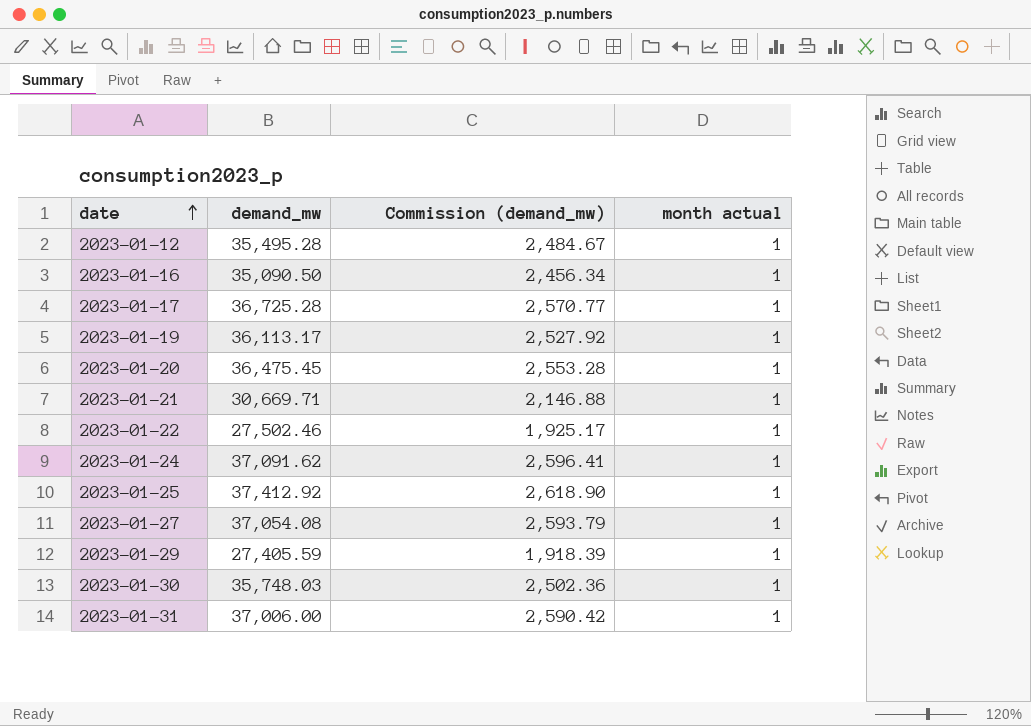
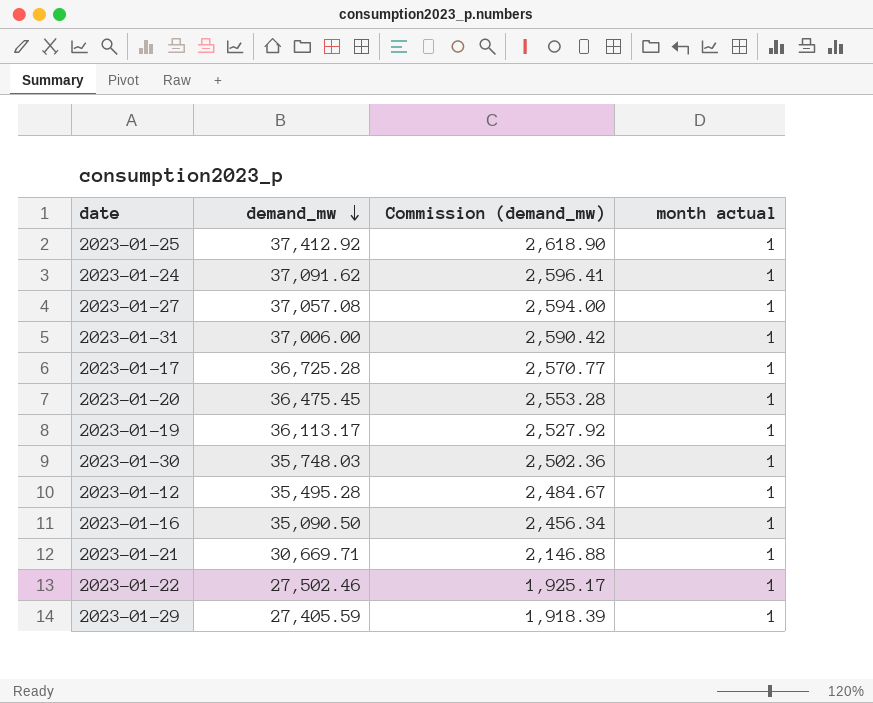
row order: date ascending -> demand_mw descending
2023-01-27 | demand_mw: 37,054.08 -> 37,057.08
2023-01-27 | Commission (demand_mw): 2,593.79 -> 2,594.00

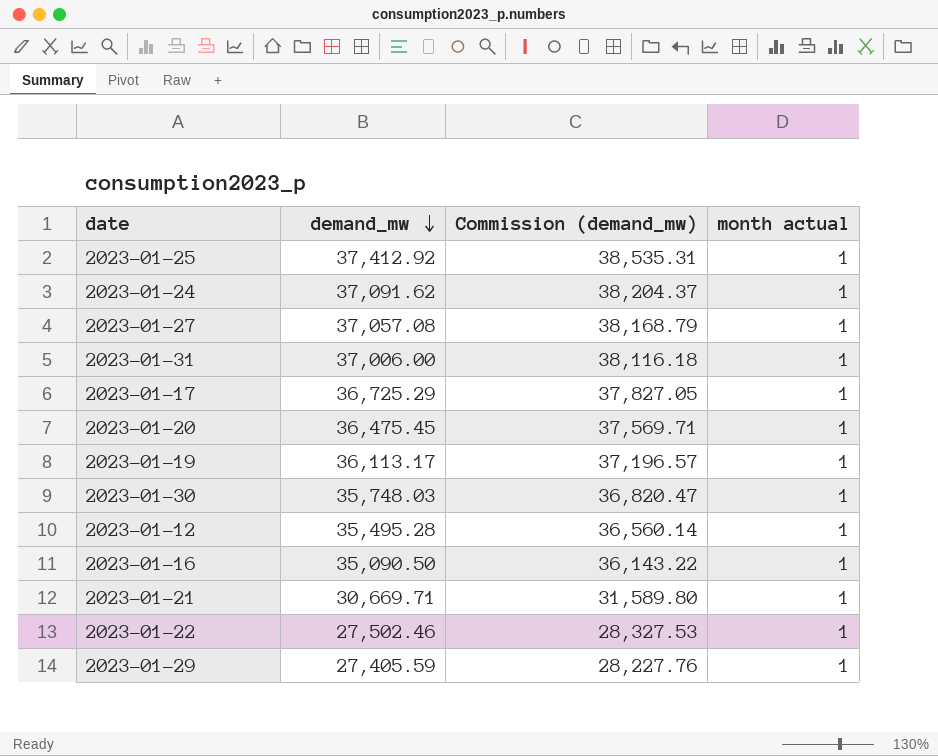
column Commission (demand_mw) | formula: [demand_mw] * 0.07 -> [demand_mw] * 1.03
2023-01-17 | demand_mw: 36,725.28 -> 36,725.29

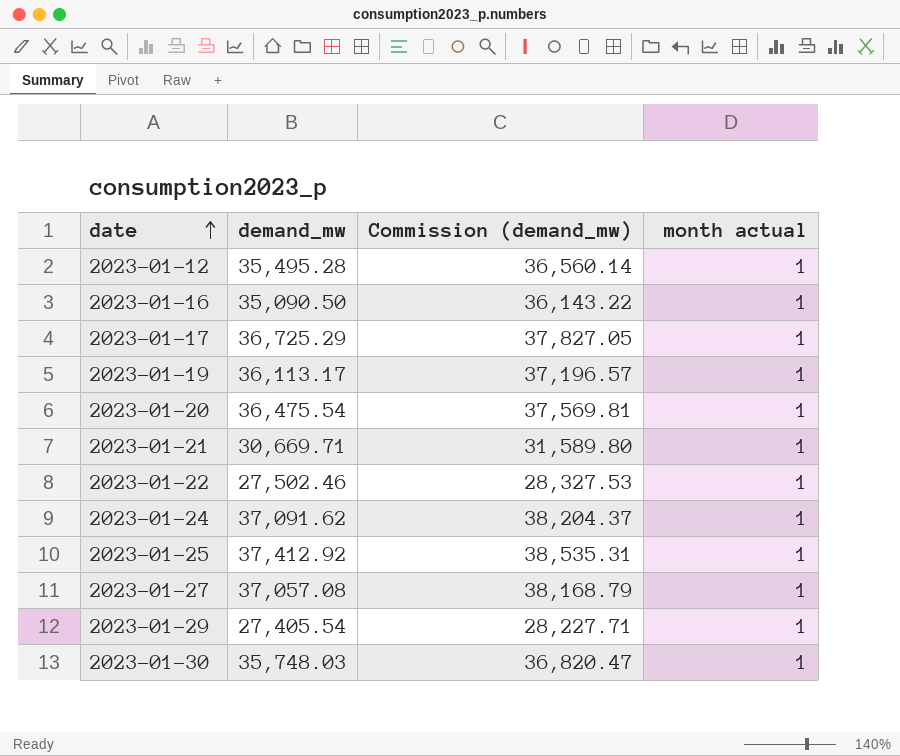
row order: demand_mw descending -> date ascending
row 2023-01-31: 37,006.00 | 38,116.18 | 1 -> none
2023-01-20 | demand_mw: 36,475.45 -> 36,475.54
2023-01-20 | Commission (demand_mw): 37,569.71 -> 37,569.81
2023-01-29 | demand_mw: 27,405.59 -> 27,405.54
2023-01-29 | Commission (demand_mw): 28,227.76 -> 28,227.71

